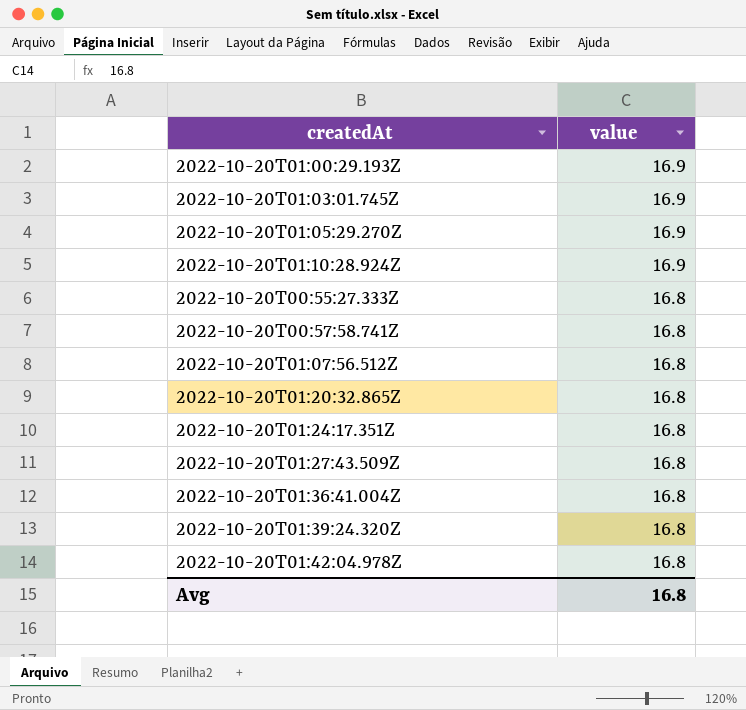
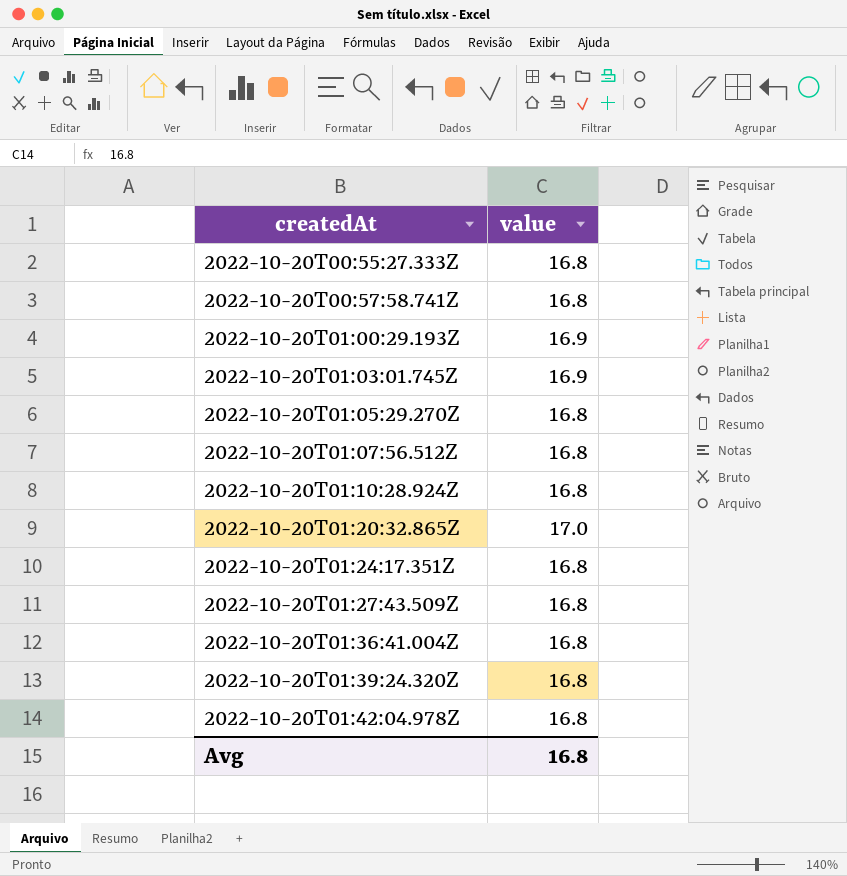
row order: value descending -> createdAt ascending
2022-10-20T01:05:29.270Z | value: 16.9 -> 16.8
2022-10-20T01:10:28.924Z | value: 16.9 -> 16.8
2022-10-20T01:20:32.865Z | value: 16.8 -> 17.0

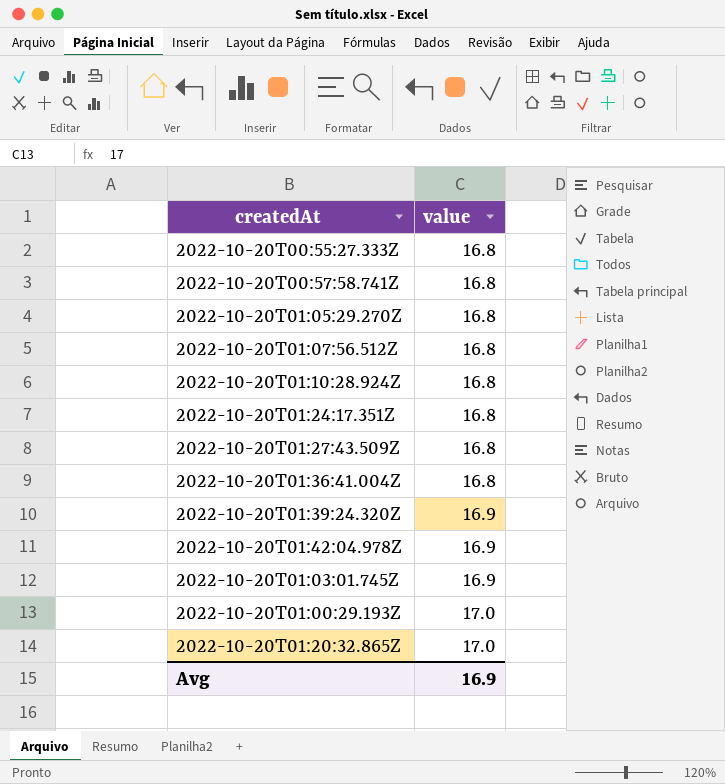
row order: createdAt ascending -> value ascending
2022-10-20T01:39:24.320Z | value: 16.8 -> 16.9
2022-10-20T01:42:04.978Z | value: 16.8 -> 16.9
2022-10-20T01:00:29.193Z | value: 16.9 -> 17.0
Avg | value: 16.8 -> 16.9

